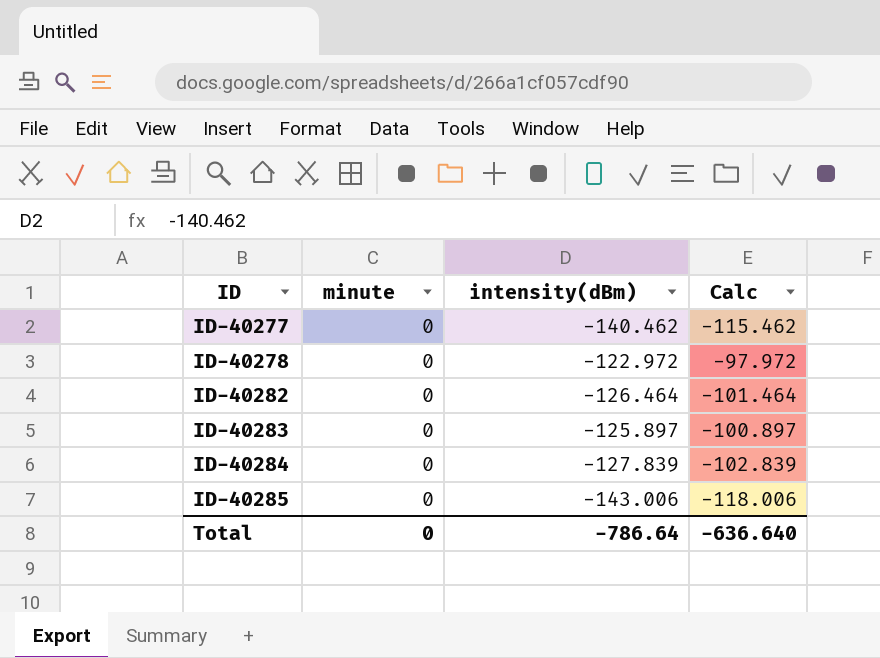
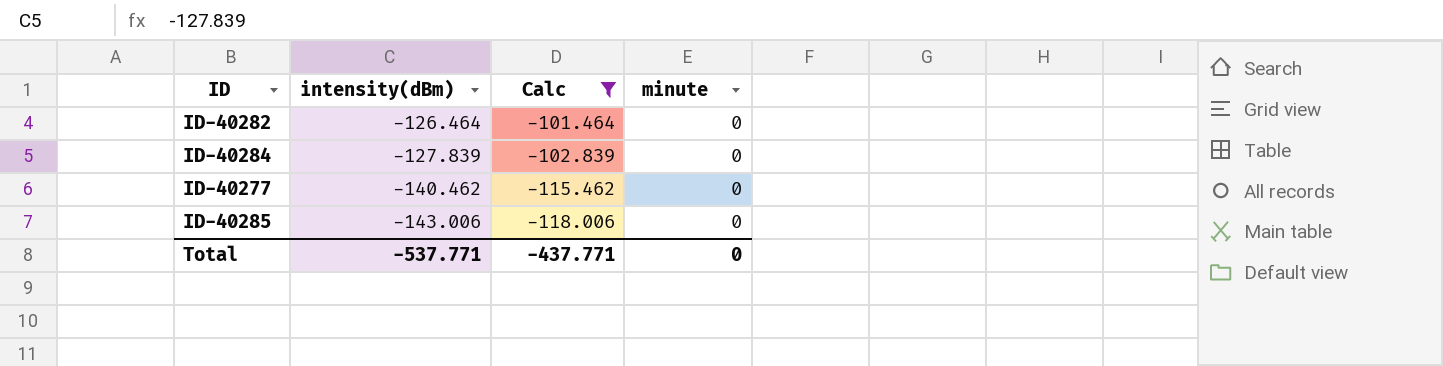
filter: none -> Calc <= -101.464
row order: ID ascending -> intensity(dBm) descending
column minute | position: 2 -> 4
Total | intensity(dBm): -786.64 -> -537.771
Total | Calc: -636.640 -> -437.771

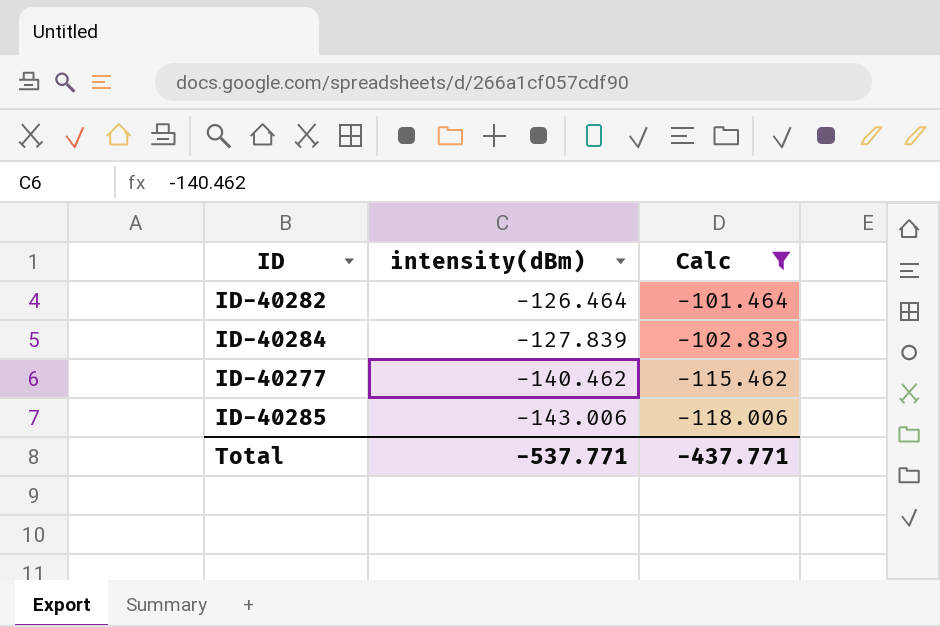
column minute | position: 4 -> none

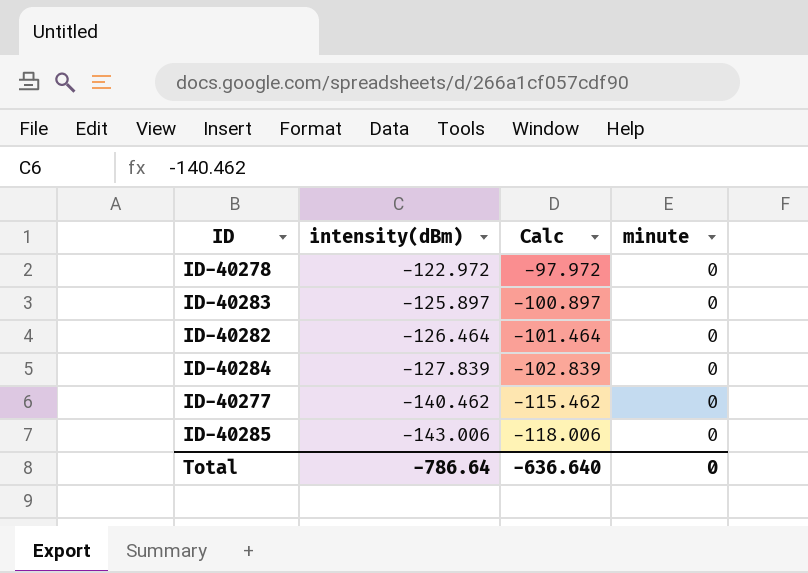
filter: Calc <= -101.464 -> none
column minute | position: none -> 4
Total | intensity(dBm): -537.771 -> -786.64
Total | Calc: -437.771 -> -636.640

